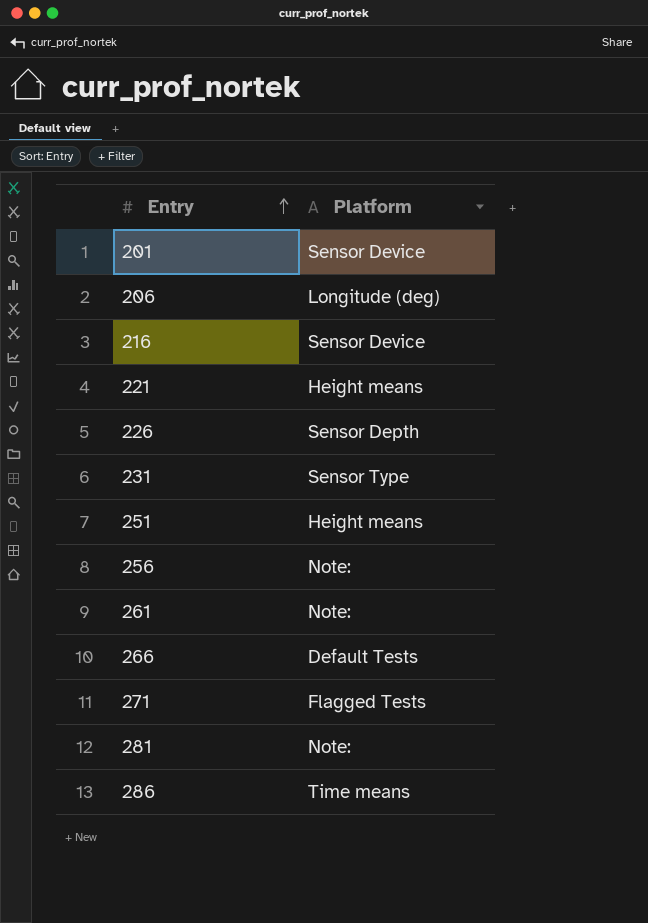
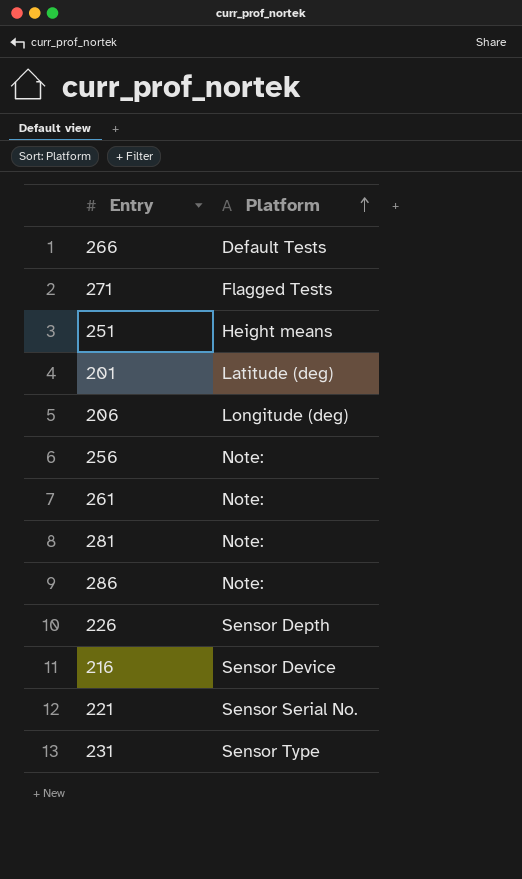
row order: Entry ascending -> Platform ascending
201 | Platform: Sensor Device -> Latitude (deg)
286 | Platform: Time means -> Note:
221 | Platform: Height means -> Sensor Serial No.

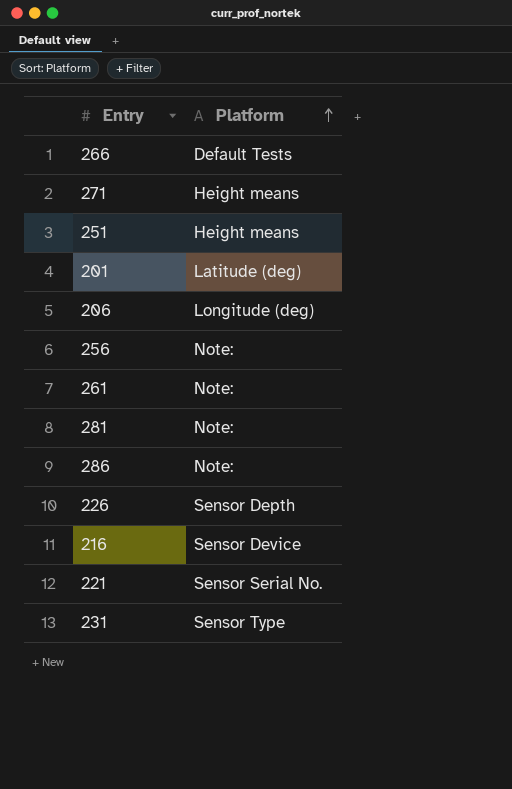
271 | Platform: Flagged Tests -> Height means

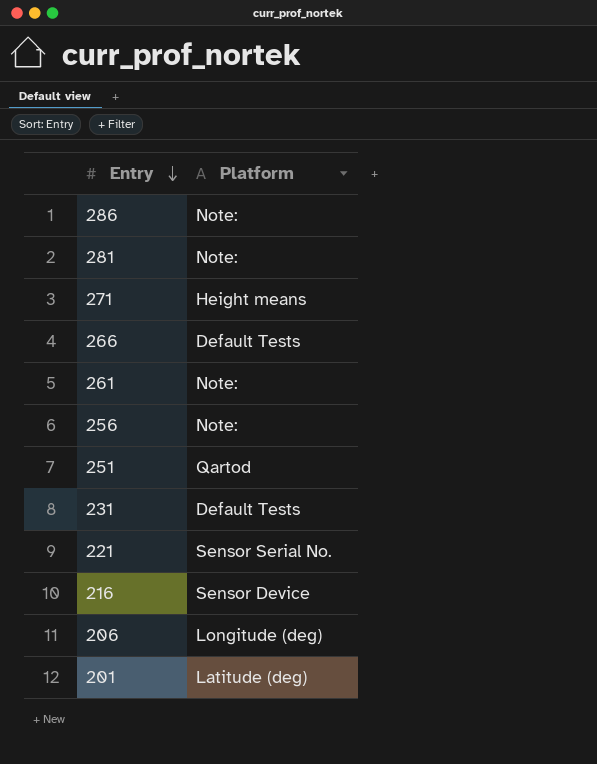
row order: Platform ascending -> Entry descending
row 226: Sensor Depth -> none
251 | Platform: Height means -> Qartod
231 | Platform: Sensor Type -> Default Tests

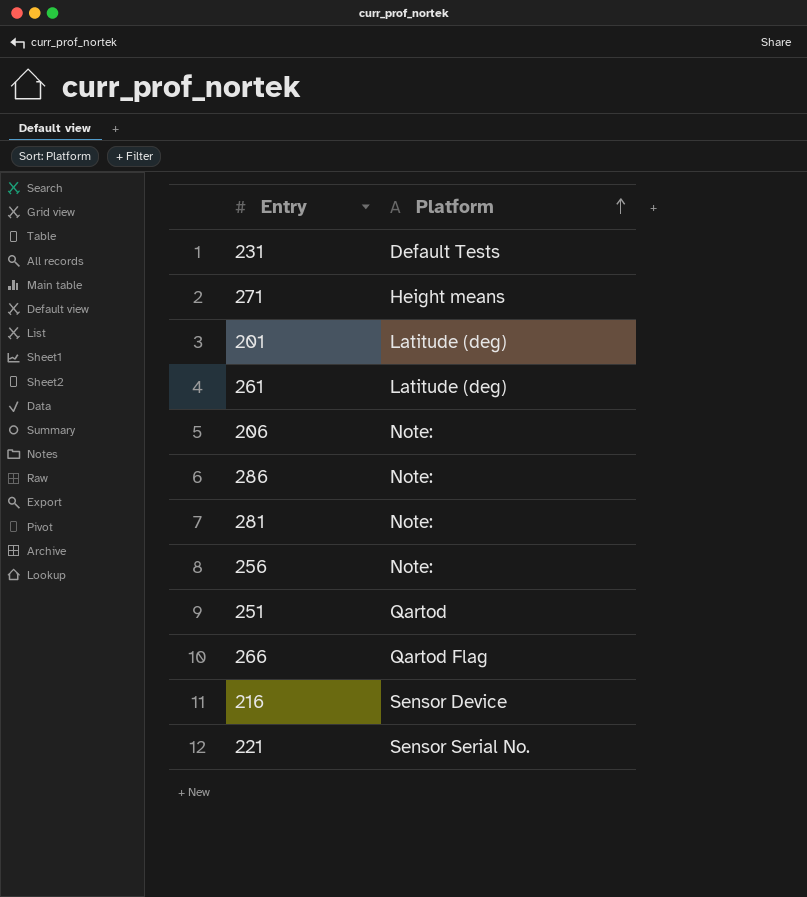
row order: Entry descending -> Platform ascending
261 | Platform: Note: -> Latitude (deg)
206 | Platform: Longitude (deg) -> Note:
266 | Platform: Default Tests -> Qartod Flag

